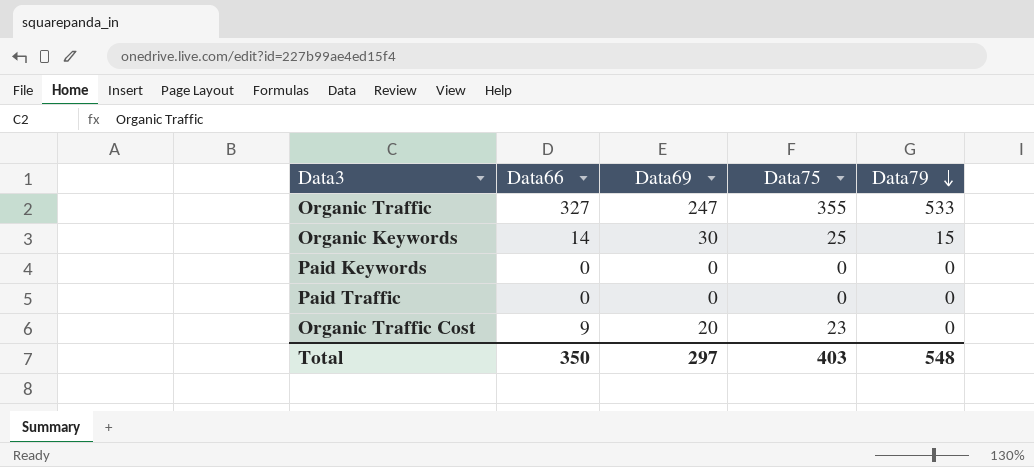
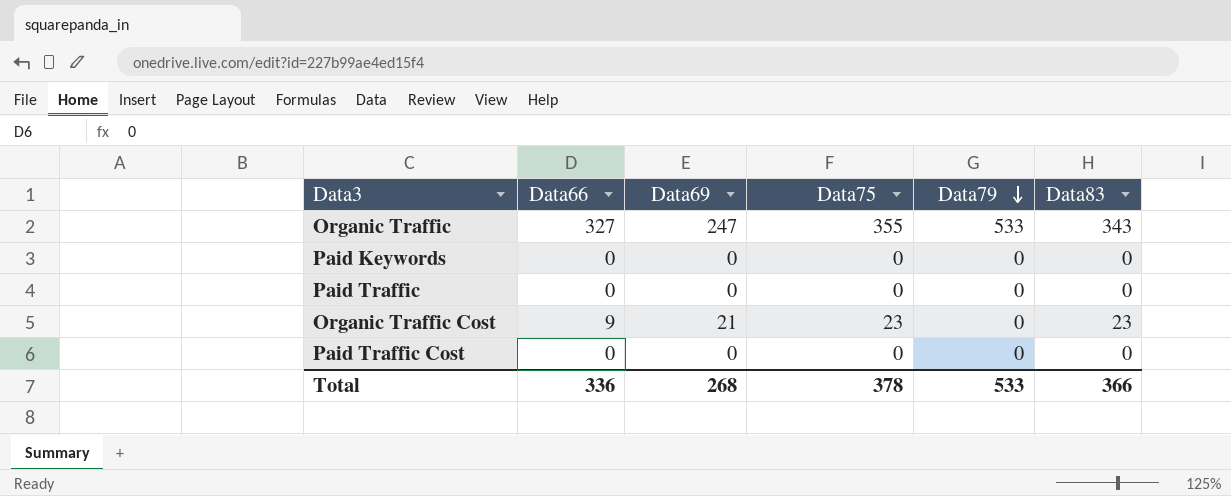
column Data83 | position: none -> 6
row Organic Keywords: 14 | 30 | 25 | 15 -> none
Organic Traffic Cost | Data69: 20 -> 21
row Paid Traffic Cost: none -> 0 | 0 | 0 | 0 | 0
Total | Data66: 350 -> 336
Total | Data69: 297 -> 268
Total | Data75: 403 -> 378
Total | Data79: 548 -> 533

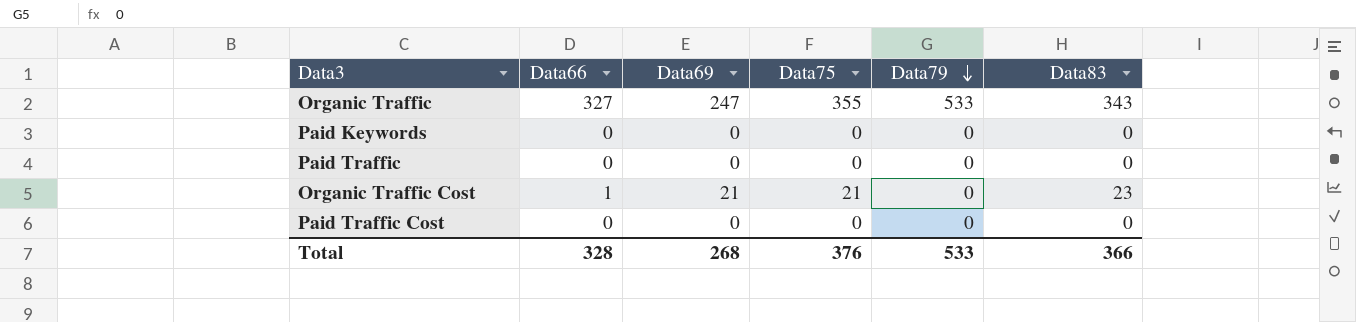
Organic Traffic Cost | Data66: 9 -> 1
Organic Traffic Cost | Data75: 23 -> 21
Total | Data66: 336 -> 328
Total | Data75: 378 -> 376

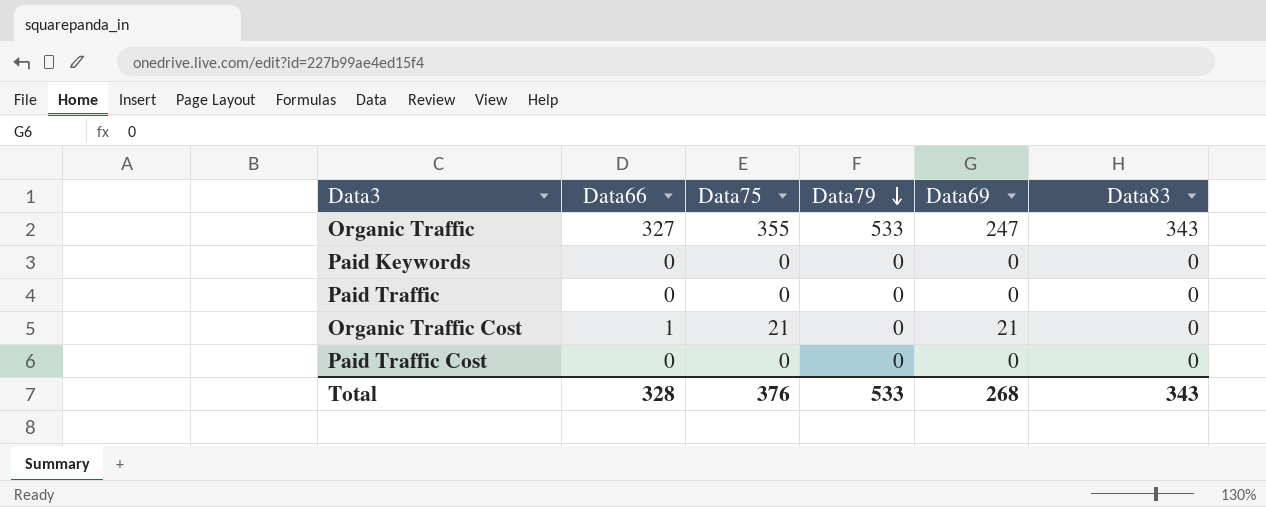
column Data69 | position: 3 -> 5
Organic Traffic Cost | Data83: 23 -> 0
Total | Data83: 366 -> 343

